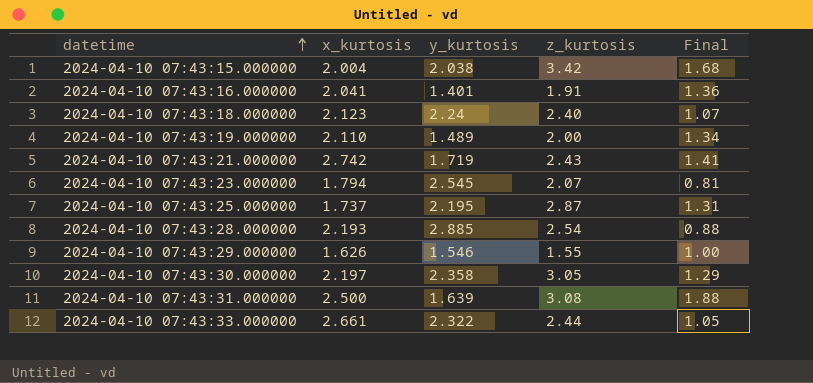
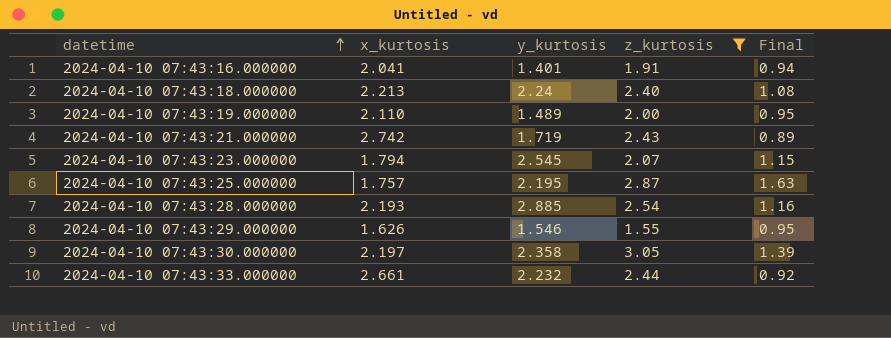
filter: none -> z_kurtosis <= 3.05
column Final | formula: [z_kurtosis] / [y_kurtosis] -> [z_kurtosis] / [x_kurtosis]
2024-04-10 07:43:18.000000 | x_kurtosis: 2.123 -> 2.213
2024-04-10 07:43:25.000000 | x_kurtosis: 1.737 -> 1.757
2024-04-10 07:43:33.000000 | y_kurtosis: 2.322 -> 2.232

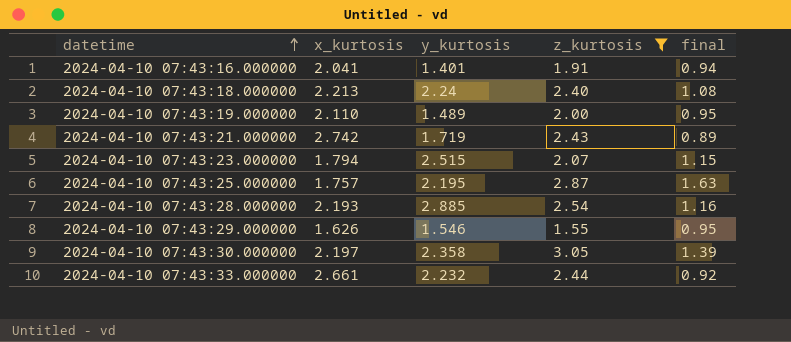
column name: Final -> final
2024-04-10 07:43:23.000000 | y_kurtosis: 2.545 -> 2.515

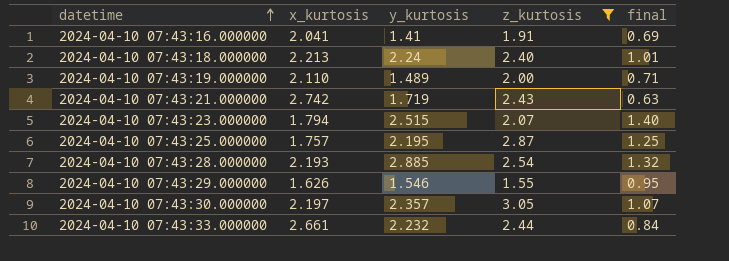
column final | formula: [z_kurtosis] / [x_kurtosis] -> [y_kurtosis] / [x_kurtosis]
2024-04-10 07:43:16.000000 | y_kurtosis: 1.401 -> 1.41
2024-04-10 07:43:30.000000 | y_kurtosis: 2.358 -> 2.357

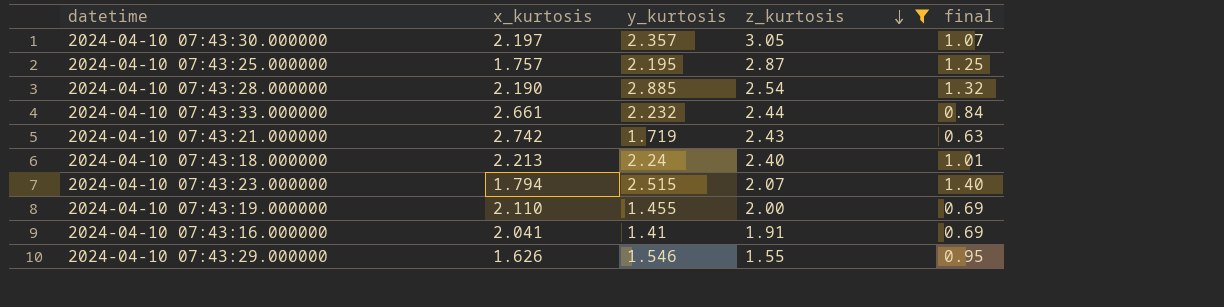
row order: datetime ascending -> z_kurtosis descending
2024-04-10 07:43:28.000000 | x_kurtosis: 2.193 -> 2.190
2024-04-10 07:43:19.000000 | y_kurtosis: 1.489 -> 1.455
2024-04-10 07:43:19.000000 | final: 0.71 -> 0.69

